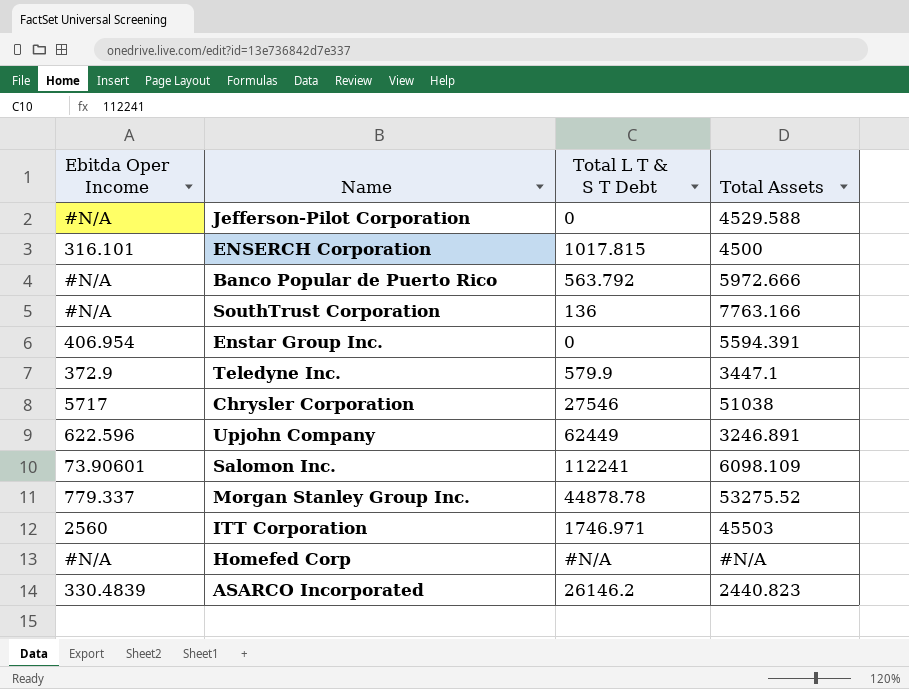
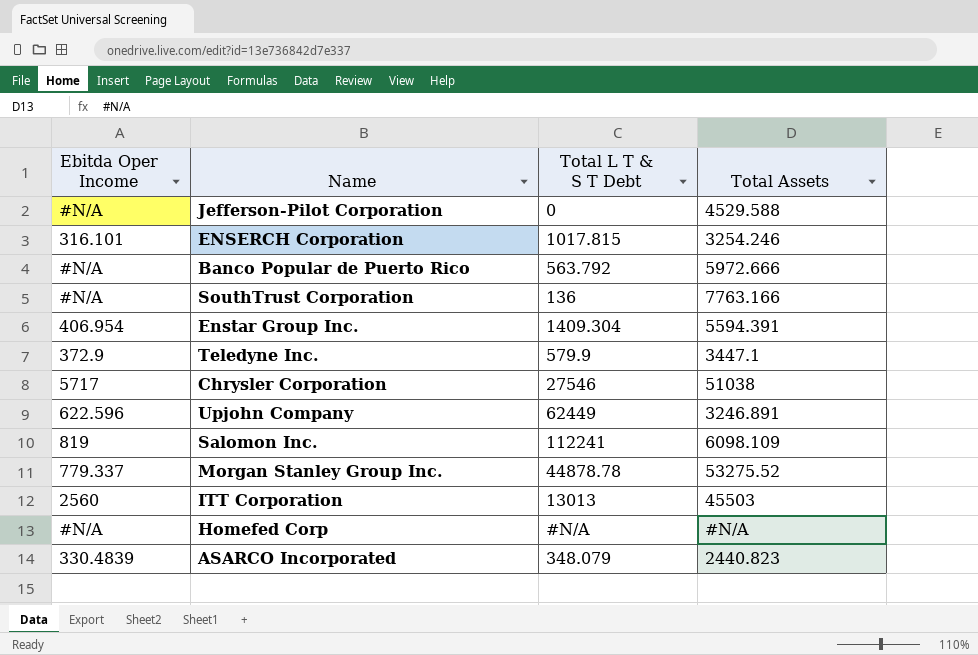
ENSERCH Corporation | Total Assets: 4500 -> 3254.246
Enstar Group Inc. | Total L T & S T Debt: 0 -> 1409.304
Salomon Inc. | Ebitda Oper Income: 73.90601 -> 819
ITT Corporation | Total L T & S T Debt: 1746.971 -> 13013
ASARCO Incorporated | Total L T & S T Debt: 26146.2 -> 348.079

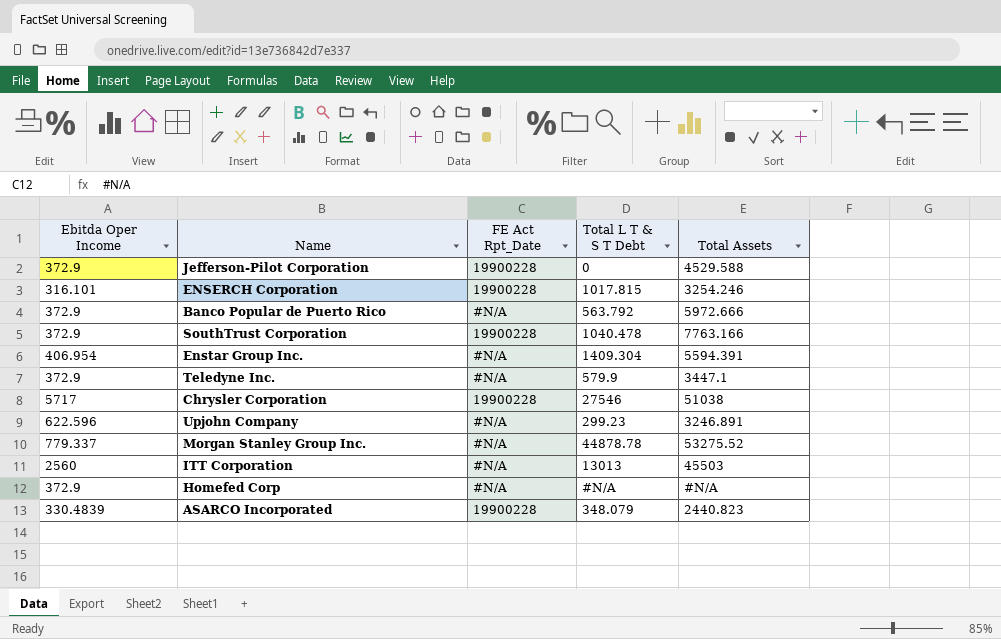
column FE Act Rpt_Date | position: none -> 3
row Salomon Inc.: 819 | 112241 | 6098.109 -> none
Jefferson-Pilot Corporation | Ebitda Oper Income: #N/A -> 372.9
Banco Popular de Puerto Rico | Ebitda Oper Income: #N/A -> 372.9
SouthTrust Corporation | Ebitda Oper Income: #N/A -> 372.9
SouthTrust Corporation | Total L T & S T Debt: 136 -> 1040.478
Upjohn Company | Total L T & S T Debt: 62449 -> 299.23
Homefed Corp | Ebitda Oper Income: #N/A -> 372.9

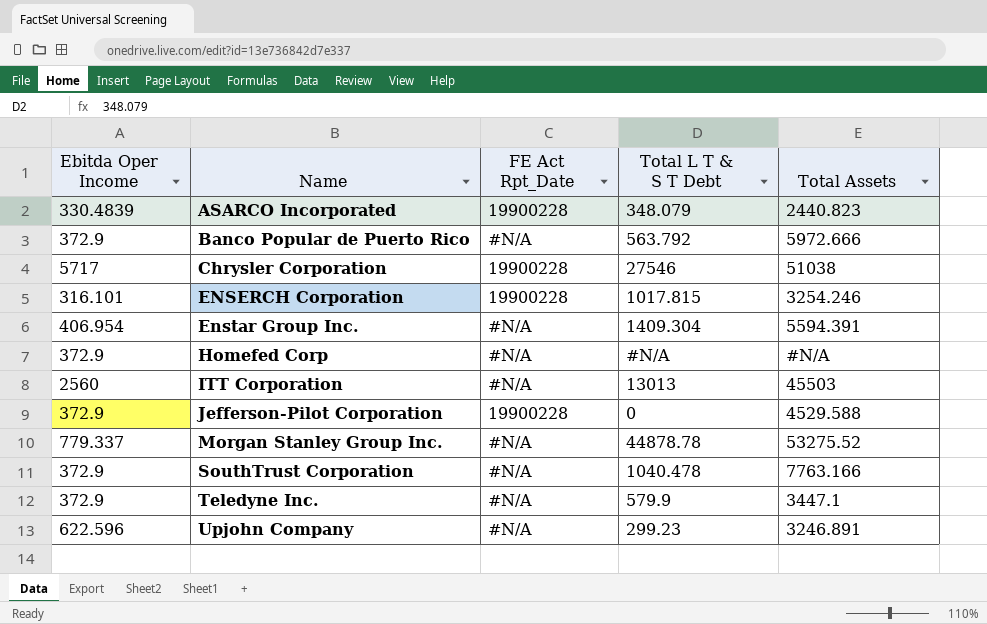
row order: none -> Name ascending
SouthTrust Corporation | FE Act Rpt_Date: 19900228 -> #N/A

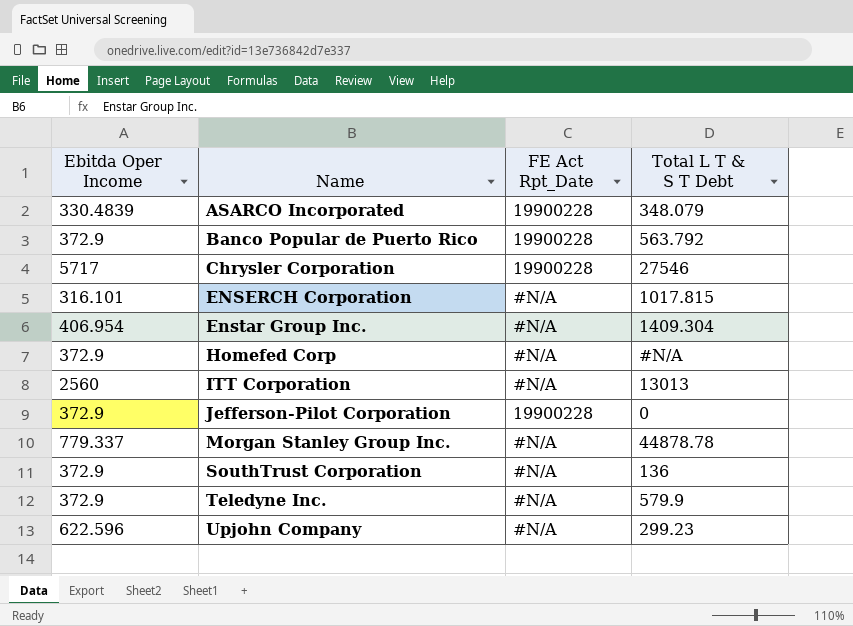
column Total Assets | position: 5 -> none
Banco Popular de Puerto Rico | FE Act Rpt_Date: #N/A -> 19900228
ENSERCH Corporation | FE Act Rpt_Date: 19900228 -> #N/A
SouthTrust Corporation | Total L T & S T Debt: 1040.478 -> 136

